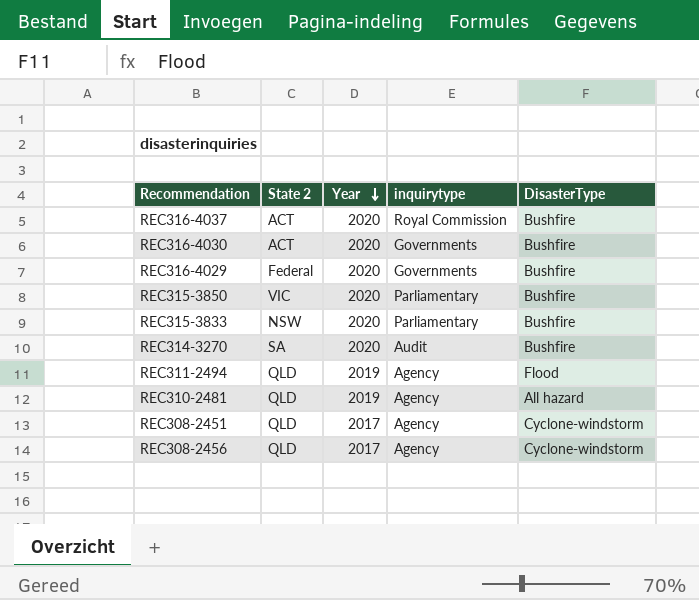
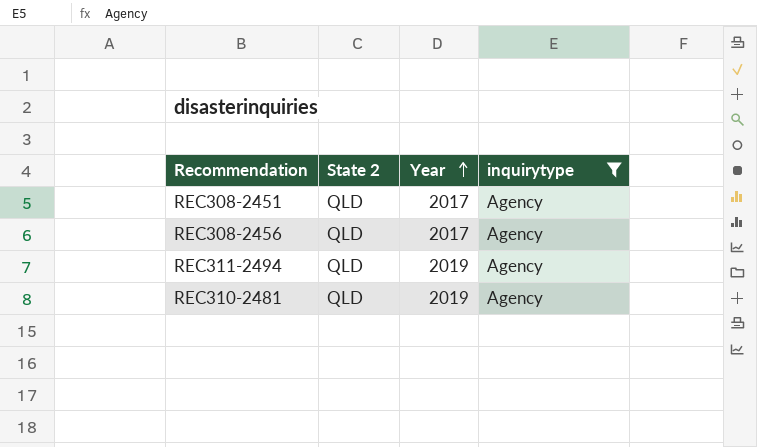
filter: none -> inquirytype = Agency
row order: Year descending -> Year ascending
column DisasterType | position: 5 -> none

